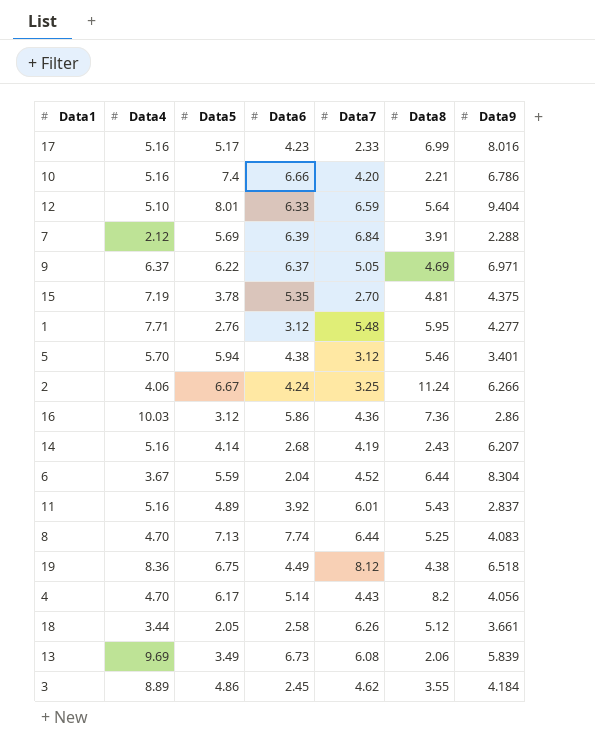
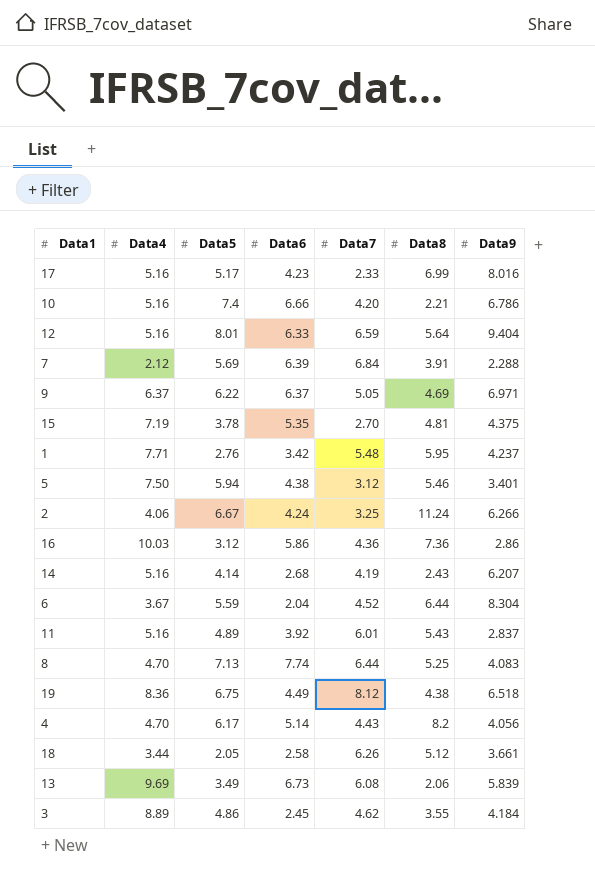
12 | Data4: 5.10 -> 5.16
1 | Data6: 3.12 -> 3.42
1 | Data9: 4.277 -> 4.237
5 | Data4: 5.70 -> 7.50

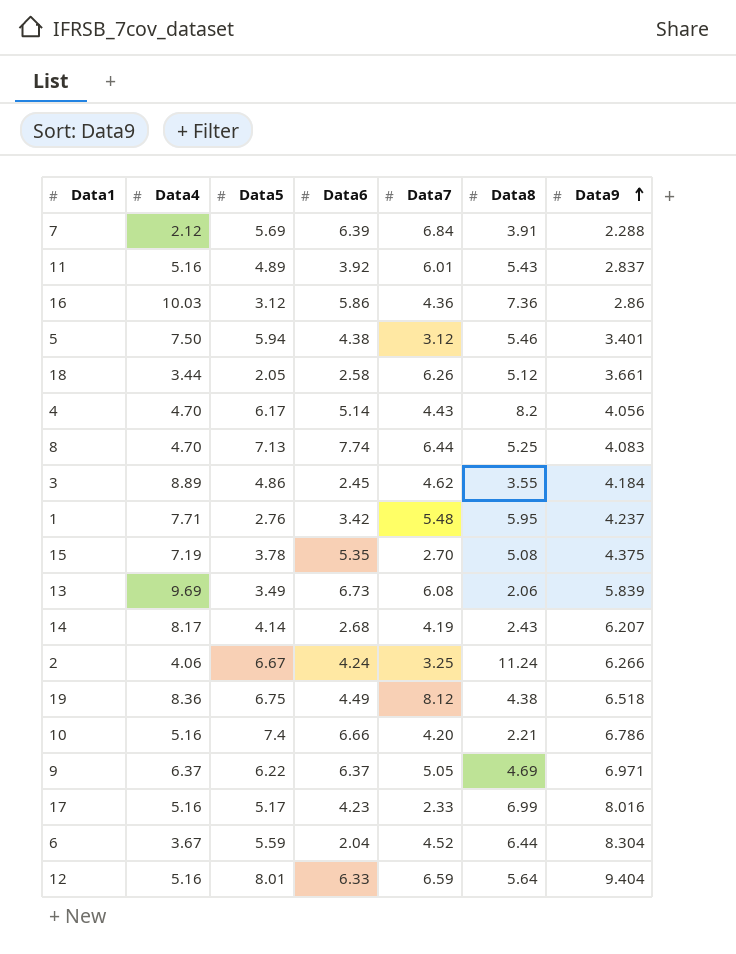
row order: none -> Data9 ascending
15 | Data8: 4.81 -> 5.08
14 | Data4: 5.16 -> 8.17

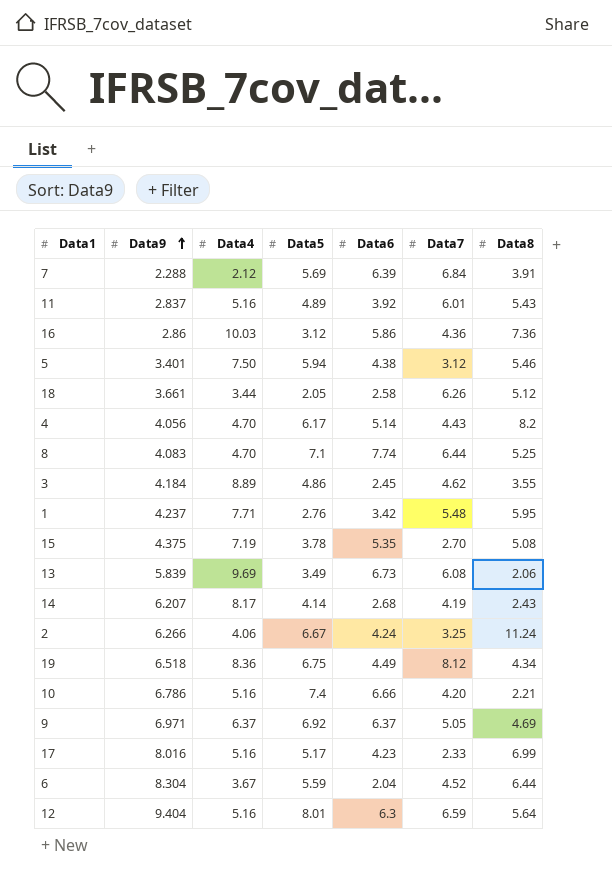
column Data9 | position: 7 -> 2
8 | Data5: 7.13 -> 7.1
19 | Data8: 4.38 -> 4.34
9 | Data5: 6.22 -> 6.92
12 | Data6: 6.33 -> 6.3

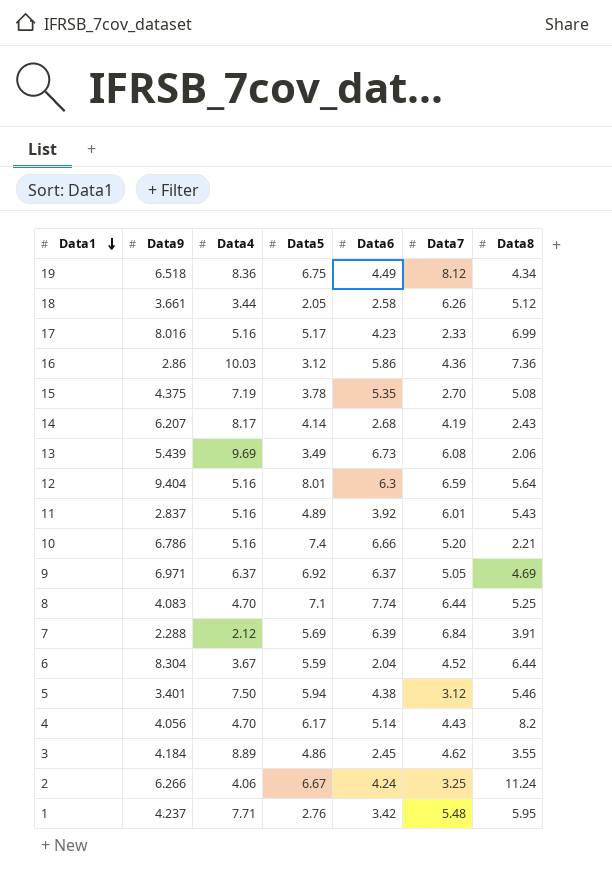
row order: Data9 ascending -> Data1 descending
13 | Data9: 5.839 -> 5.439
10 | Data7: 4.20 -> 5.20

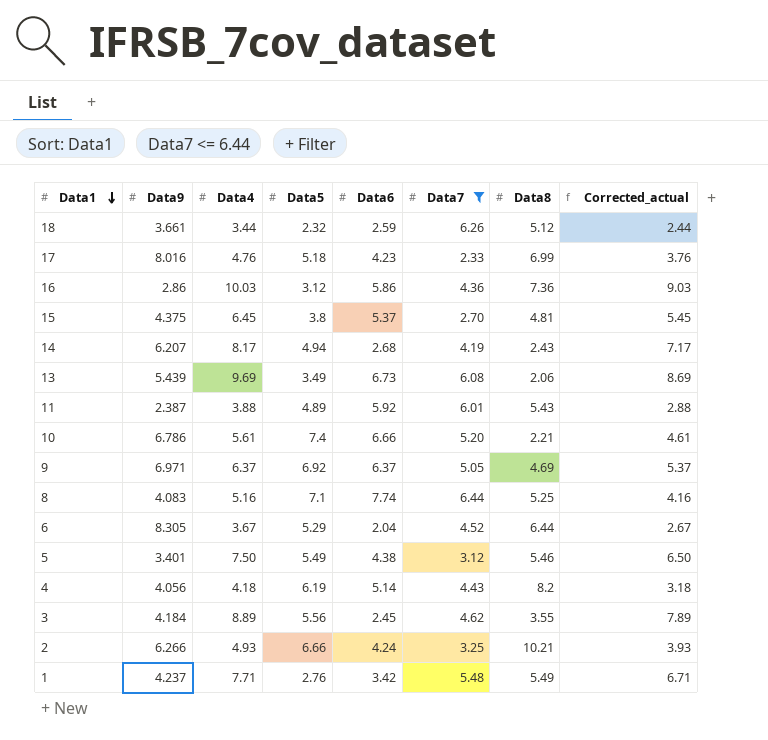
filter: none -> Data7 <= 6.44
column Corrected_actual | formula: none -> [Data4] - 1
18 | Data5: 2.05 -> 2.32
18 | Data6: 2.58 -> 2.59
17 | Data4: 5.16 -> 4.76
17 | Data5: 5.17 -> 5.18
15 | Data4: 7.19 -> 6.45
15 | Data5: 3.78 -> 3.8
15 | Data6: 5.35 -> 5.37
15 | Data8: 5.08 -> 4.81
14 | Data5: 4.14 -> 4.94
11 | Data9: 2.837 -> 2.387
11 | Data4: 5.16 -> 3.88
11 | Data6: 3.92 -> 5.92
10 | Data4: 5.16 -> 5.61
8 | Data4: 4.70 -> 5.16
6 | Data9: 8.304 -> 8.305
6 | Data5: 5.59 -> 5.29
5 | Data5: 5.94 -> 5.49
4 | Data4: 4.70 -> 4.18
4 | Data5: 6.17 -> 6.19
3 | Data5: 4.86 -> 5.56
2 | Data4: 4.06 -> 4.93
2 | Data5: 6.67 -> 6.66
2 | Data8: 11.24 -> 10.21
1 | Data8: 5.95 -> 5.49

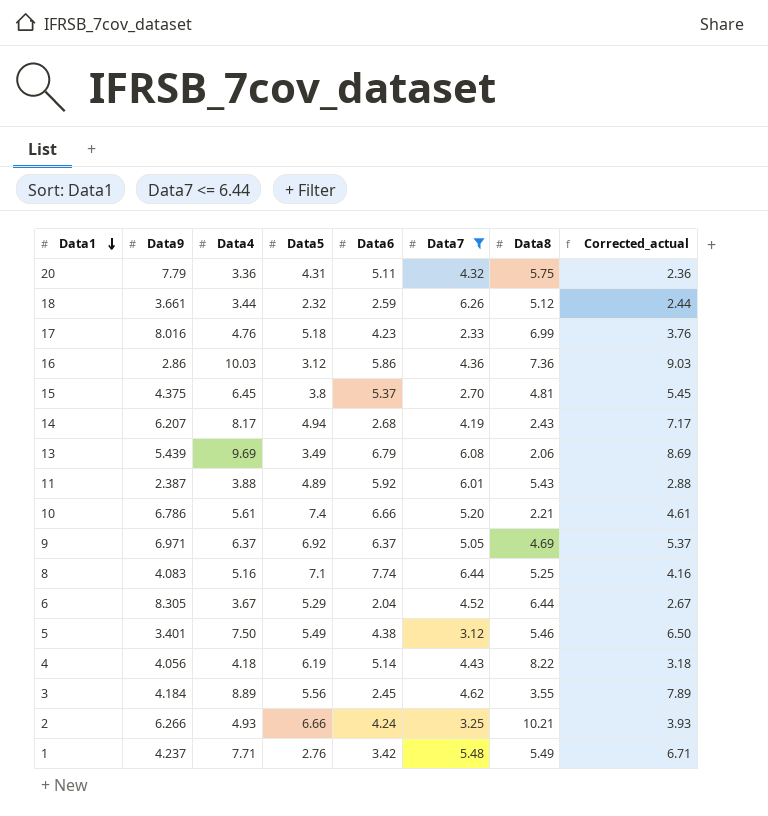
row 20: none -> 7.79 | 3.36 | 4.31 | 5.11 | 4.32 | 5.75 | 2.36
13 | Data6: 6.73 -> 6.79
4 | Data8: 8.2 -> 8.22

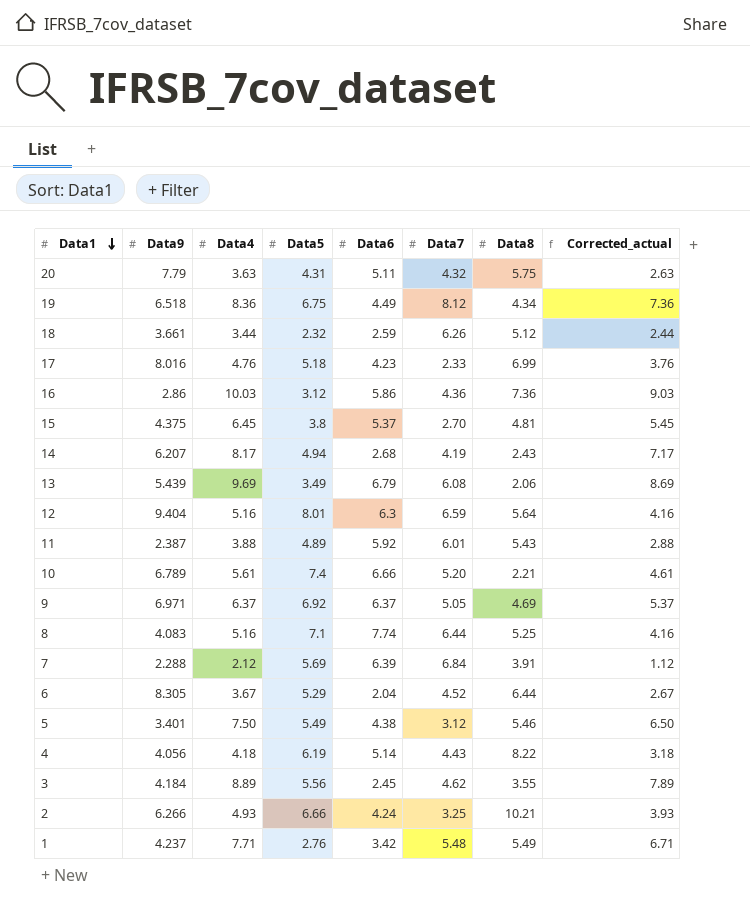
filter: Data7 <= 6.44 -> none
20 | Data4: 3.36 -> 3.63
20 | Corrected_actual: 2.36 -> 2.63
10 | Data9: 6.786 -> 6.789

